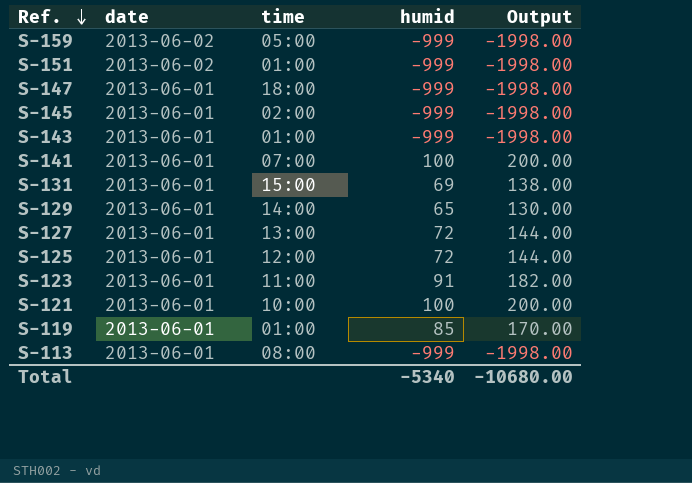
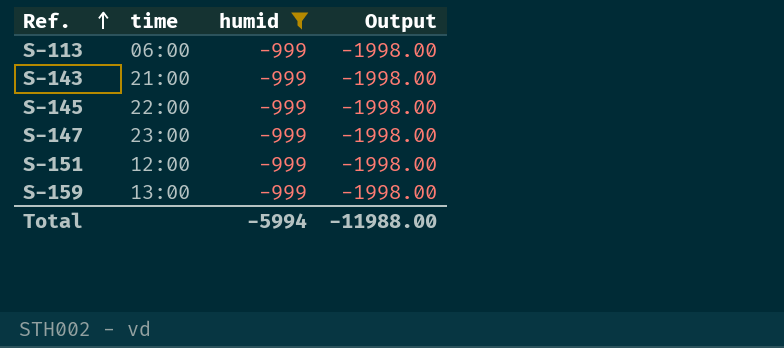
filter: none -> humid = -999
row order: Ref. descending -> Ref. ascending
column date | position: 2 -> none
S-113 | time: 08:00 -> 06:00
S-143 | time: 01:00 -> 21:00
S-145 | time: 02:00 -> 22:00
S-147 | time: 18:00 -> 23:00
S-151 | time: 01:00 -> 12:00
S-159 | time: 05:00 -> 13:00
Total | humid: -5340 -> -5994
Total | Output: -10680.00 -> -11988.00

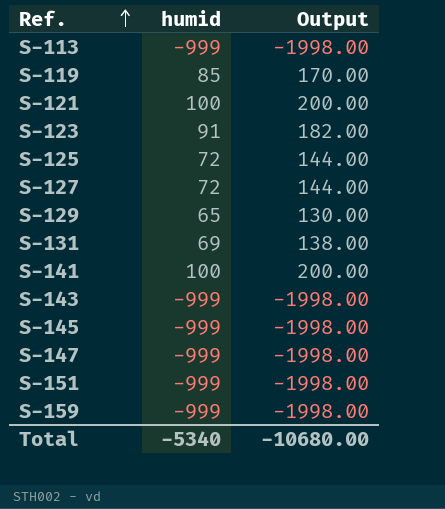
filter: humid = -999 -> none
column time | position: 2 -> none
Total | humid: -5994 -> -5340
Total | Output: -11988.00 -> -10680.00

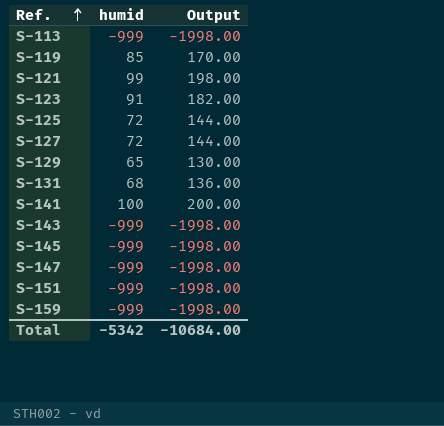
S-121 | humid: 100 -> 99
S-121 | Output: 200.00 -> 198.00
S-131 | humid: 69 -> 68
S-131 | Output: 138.00 -> 136.00
Total | humid: -5340 -> -5342
Total | Output: -10680.00 -> -10684.00

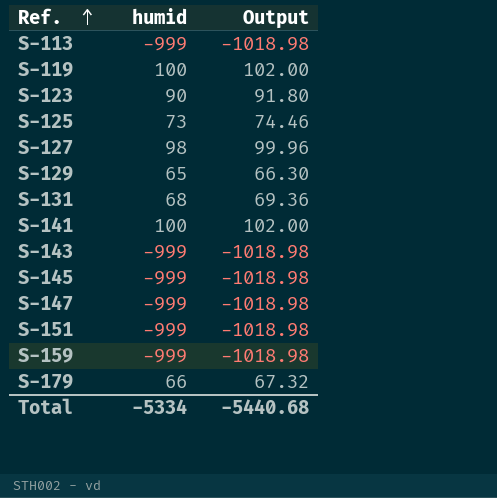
column Output | formula: [humid] * 2 -> [humid] * 1.02
row S-121: 99 | 198.00 -> none
S-119 | humid: 85 -> 100
S-123 | humid: 91 -> 90
S-125 | humid: 72 -> 73
S-127 | humid: 72 -> 98
row S-179: none -> 66 | 67.32
Total | humid: -5342 -> -5334
Total | Output: -10684.00 -> -5440.68

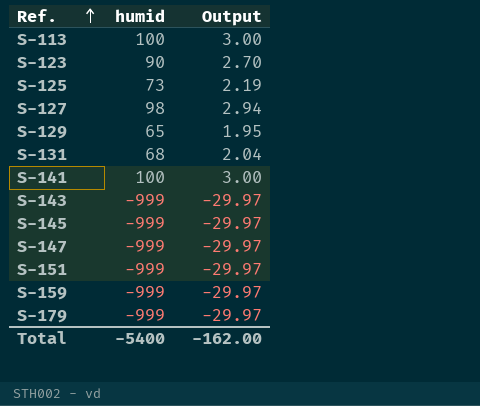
column Output | formula: [humid] * 1.02 -> [humid] * 0.03
row S-119: 100 | 102.00 -> none
S-113 | humid: -999 -> 100
S-179 | humid: 66 -> -999
Total | humid: -5334 -> -5400
Total | Output: -5440.68 -> -162.00

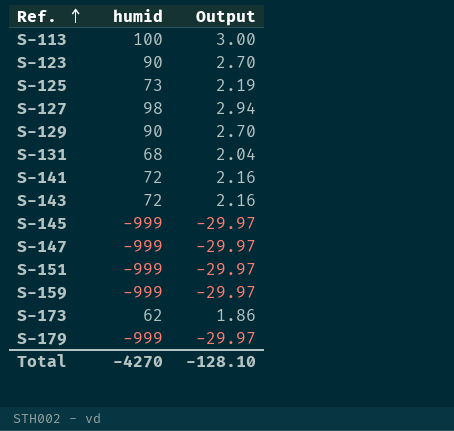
S-129 | humid: 65 -> 90
S-129 | Output: 1.95 -> 2.70
S-141 | humid: 100 -> 72
S-141 | Output: 3.00 -> 2.16
S-143 | humid: -999 -> 72
S-143 | Output: -29.97 -> 2.16
row S-173: none -> 62 | 1.86
Total | humid: -5400 -> -4270
Total | Output: -162.00 -> -128.10

